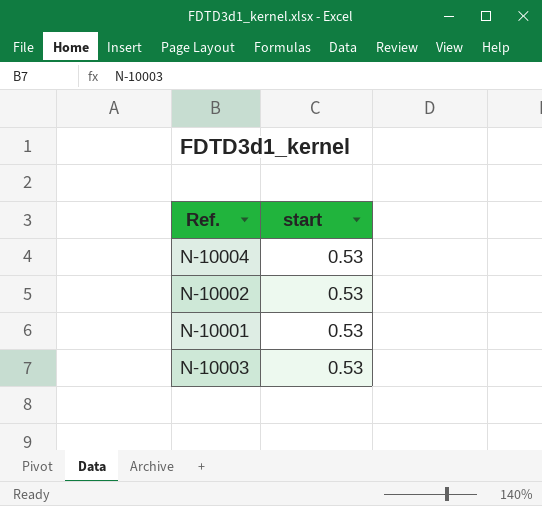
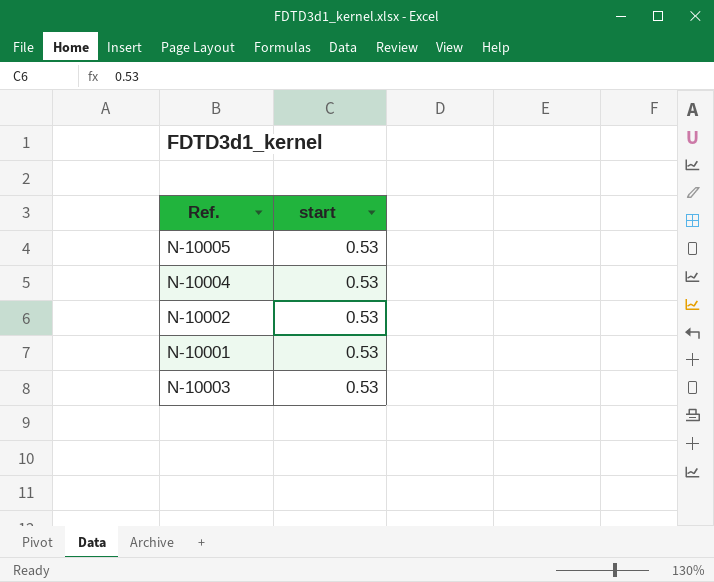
row N-10005: none -> 0.53

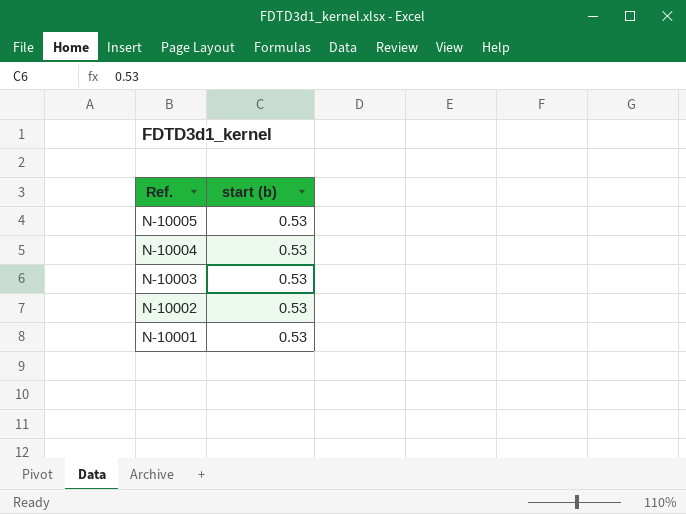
row order: none -> Ref. descending
column name: start -> start (b)

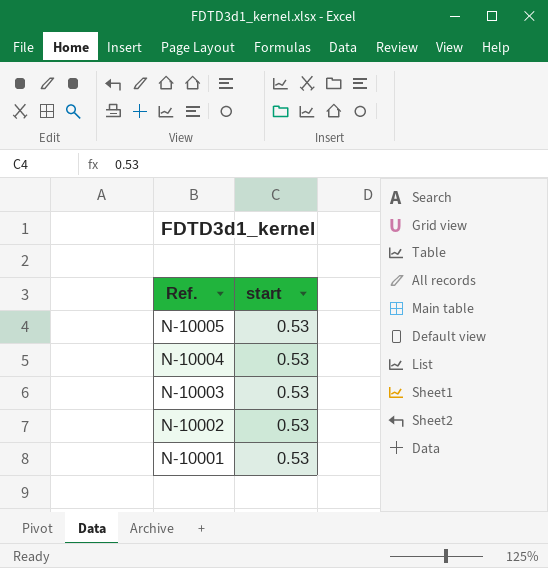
column name: start (b) -> start

